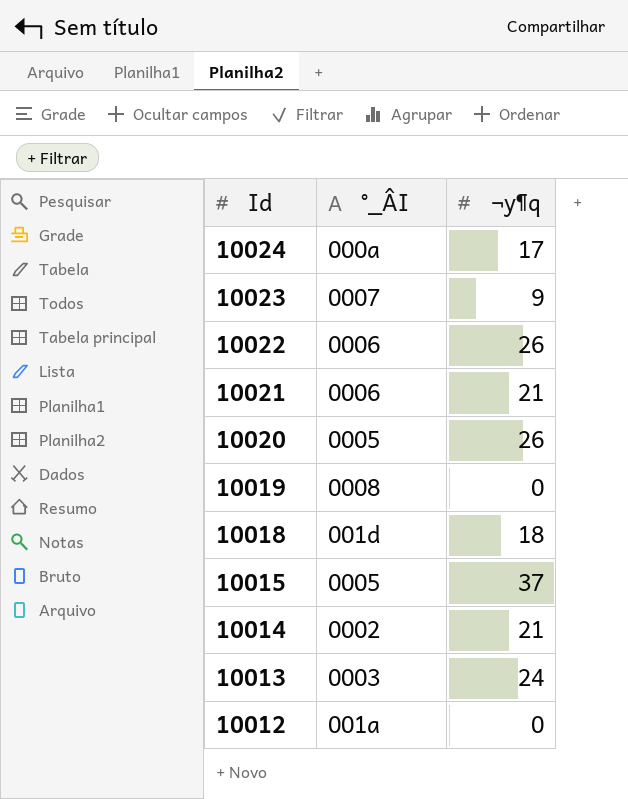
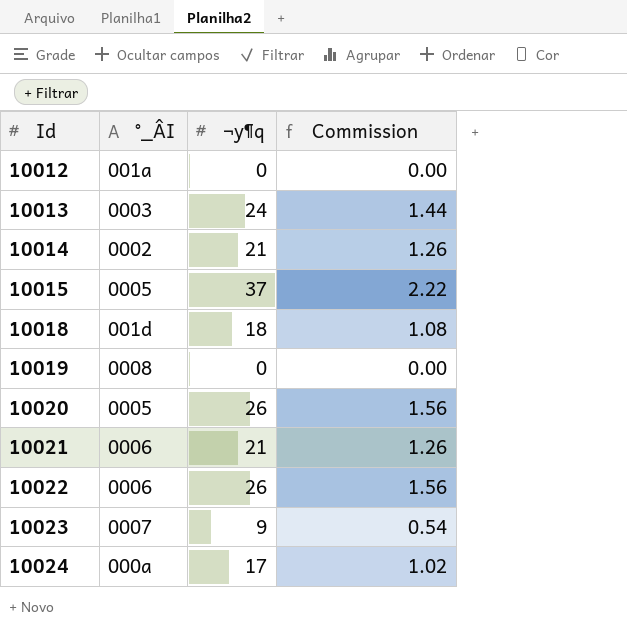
row order: Id descending -> Id ascending
column Commission | formula: none -> [¬y¶q] * 0.06

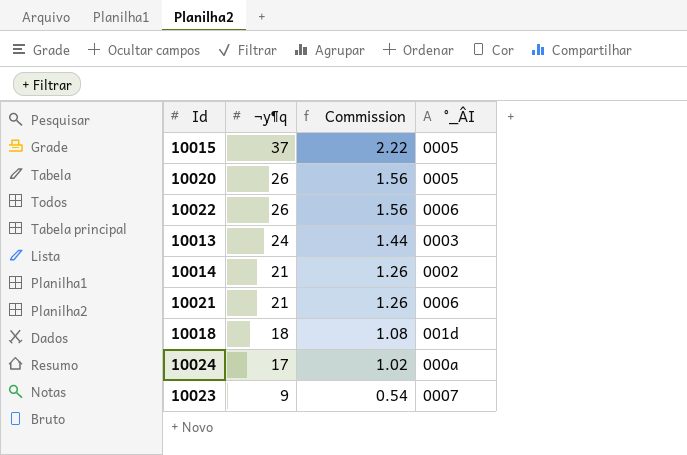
row order: Id ascending -> ¬y¶q descending
column °_ÂI | position: 2 -> 4
row 10012: 001a | 0 | 0.00 -> none
row 10019: 0008 | 0 | 0.00 -> none

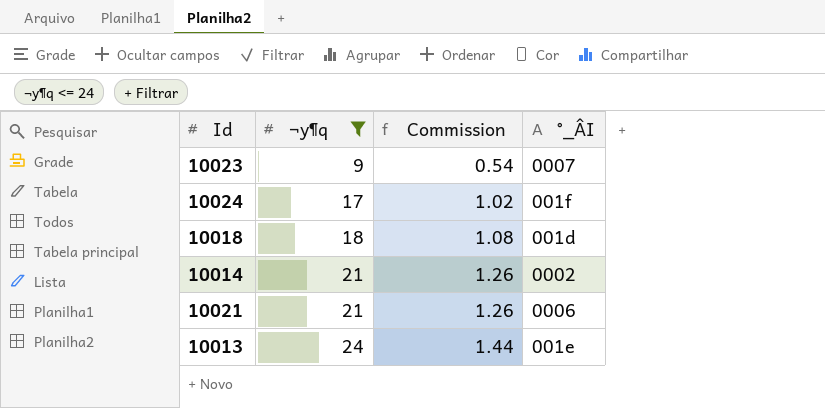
filter: none -> ¬y¶q <= 24
row order: ¬y¶q descending -> ¬y¶q ascending
10024 | °_ÂI: 000a -> 001f
10013 | °_ÂI: 0003 -> 001e

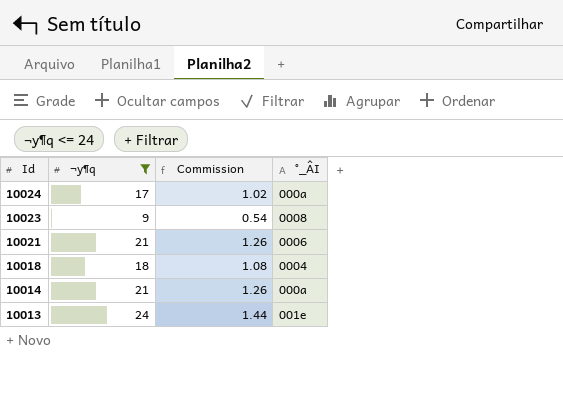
row order: ¬y¶q ascending -> Id descending
10024 | °_ÂI: 001f -> 000a
10023 | °_ÂI: 0007 -> 0008
10018 | °_ÂI: 001d -> 0004
10014 | °_ÂI: 0002 -> 000a

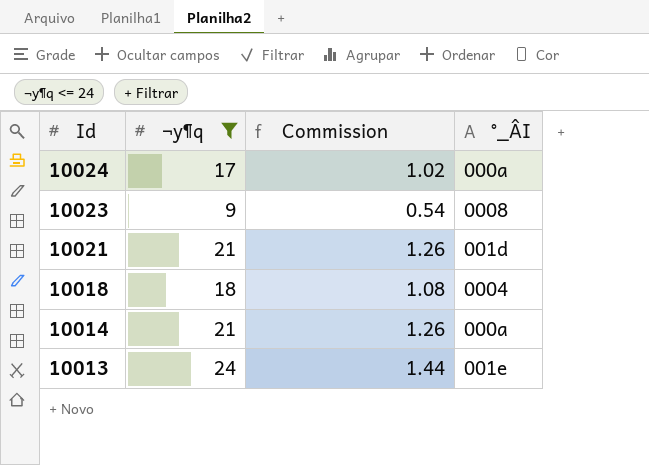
10021 | °_ÂI: 0006 -> 001d

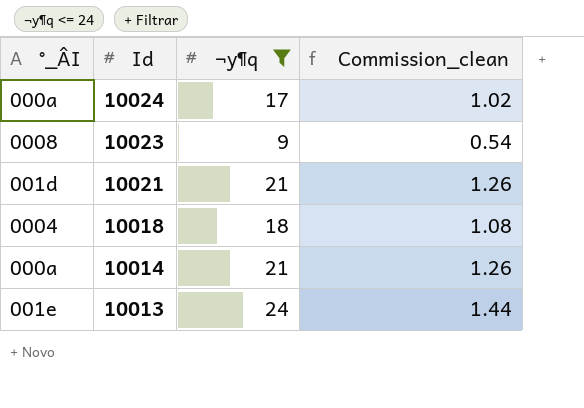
column °_ÂI | position: 4 -> 1
column name: Commission -> Commission_clean

